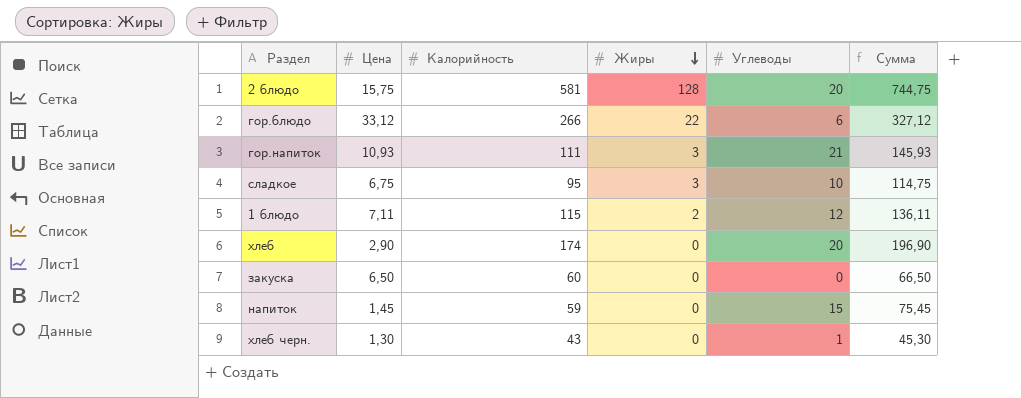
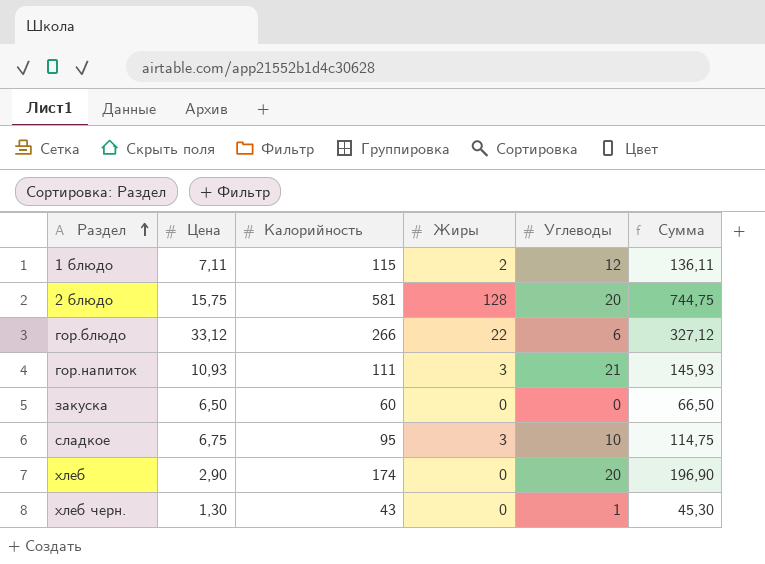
row order: Жиры descending -> Раздел ascending
row напиток: 1,45 | 59 | 0 | 15 | 75,45 -> none

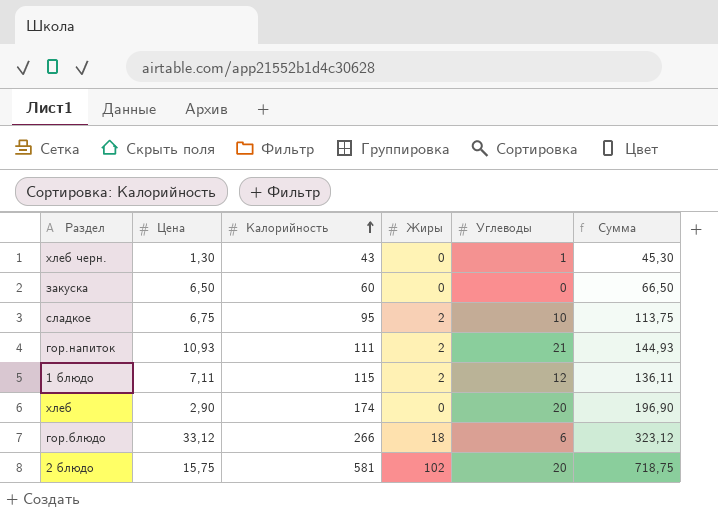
row order: Раздел ascending -> Калорийность ascending
сладкое | Жиры: 3 -> 2
сладкое | Сумма: 114,75 -> 113,75
гор.напиток | Жиры: 3 -> 2
гор.напиток | Сумма: 145,93 -> 144,93
гор.блюдо | Жиры: 22 -> 18
гор.блюдо | Сумма: 327,12 -> 323,12
2 блюдо | Жиры: 128 -> 102
2 блюдо | Сумма: 744,75 -> 718,75

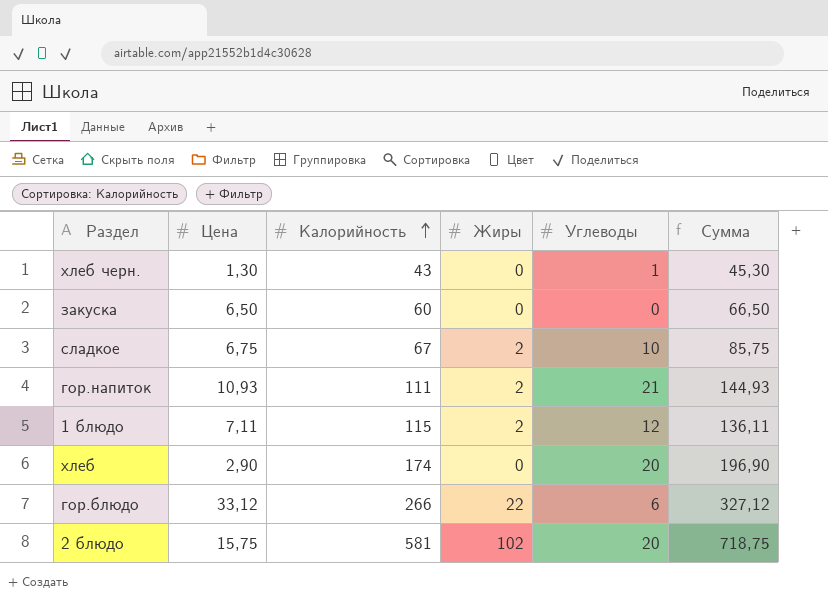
сладкое | Калорийность: 95 -> 67
сладкое | Сумма: 113,75 -> 85,75
гор.блюдо | Жиры: 18 -> 22
гор.блюдо | Сумма: 323,12 -> 327,12

